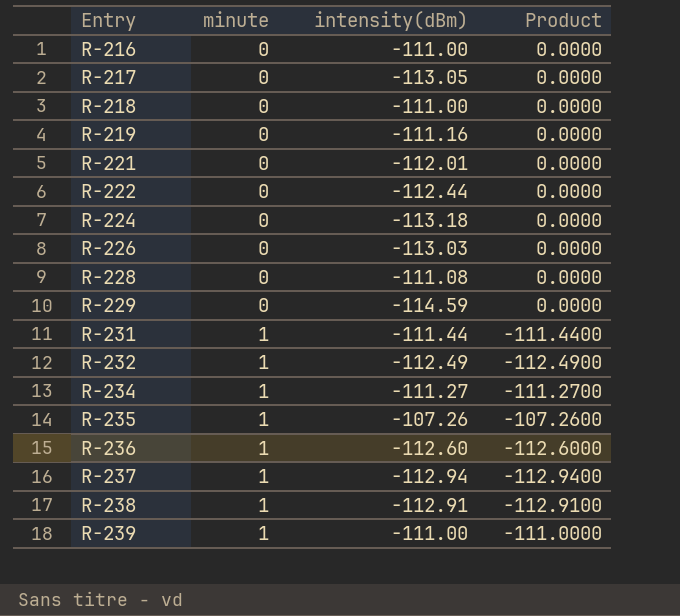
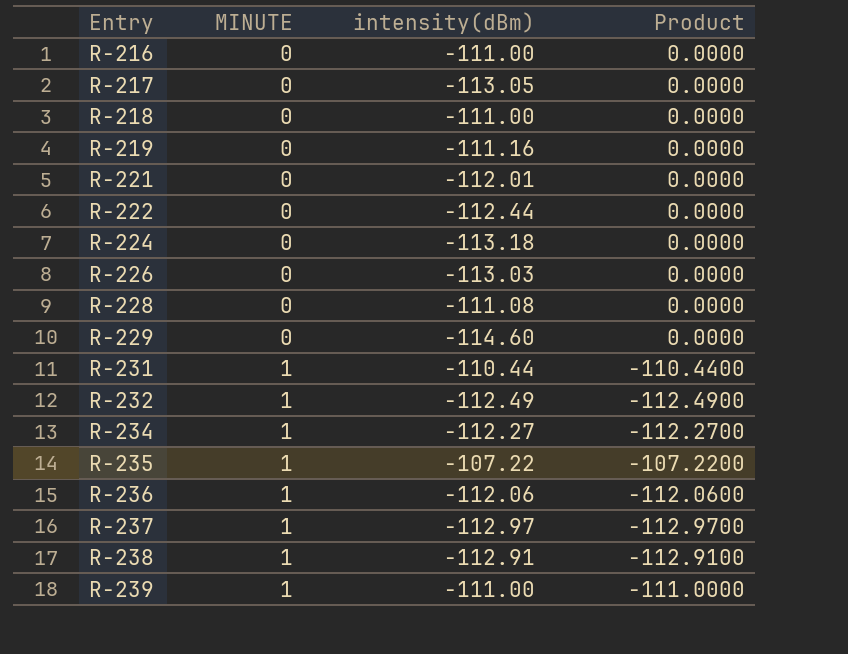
column name: minute -> MINUTE
R-229 | intensity(dBm): -114.59 -> -114.60
R-231 | intensity(dBm): -111.44 -> -110.44
R-231 | Product: -111.4400 -> -110.4400
R-234 | intensity(dBm): -111.27 -> -112.27
R-234 | Product: -111.2700 -> -112.2700
R-235 | intensity(dBm): -107.26 -> -107.22
R-235 | Product: -107.2600 -> -107.2200
R-236 | intensity(dBm): -112.60 -> -112.06
R-236 | Product: -112.6000 -> -112.0600
R-237 | intensity(dBm): -112.94 -> -112.97
R-237 | Product: -112.9400 -> -112.9700

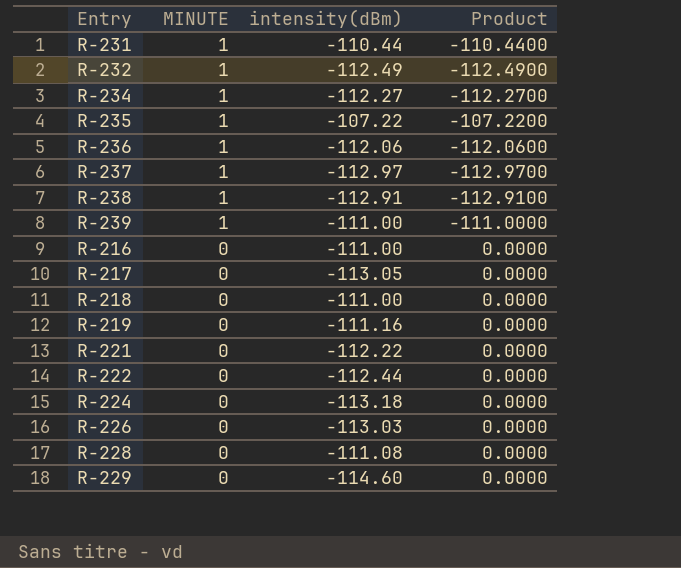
row order: Entry ascending -> MINUTE descending
R-221 | intensity(dBm): -112.01 -> -112.22

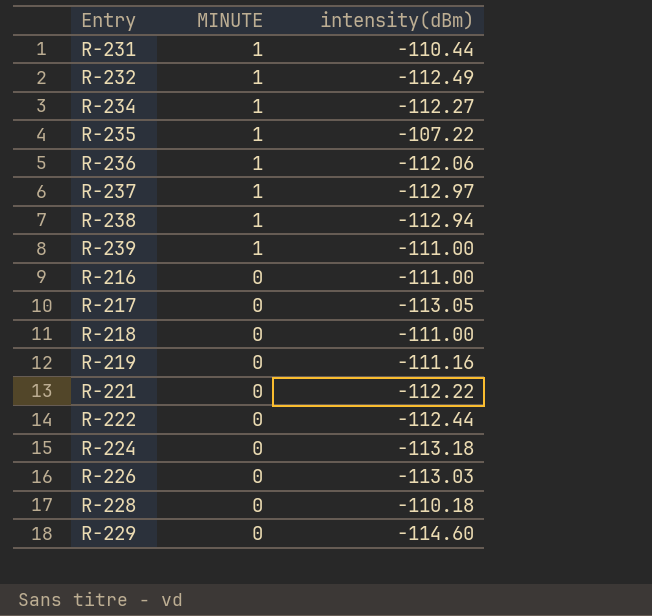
column Product | formula: [MINUTE] * [intensity(dBm)] -> none
R-238 | intensity(dBm): -112.91 -> -112.94
R-228 | intensity(dBm): -111.08 -> -110.18

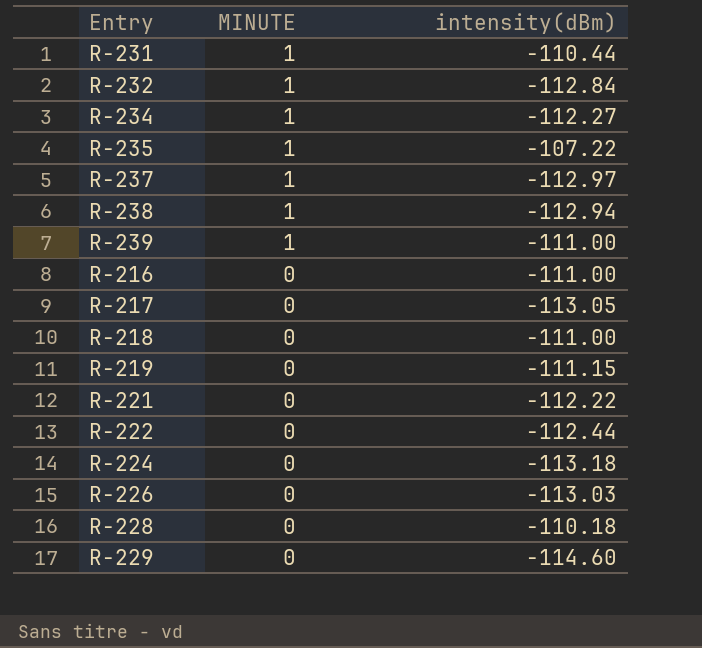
row R-236: 1 | -112.06 -> none
R-232 | intensity(dBm): -112.49 -> -112.84
R-219 | intensity(dBm): -111.16 -> -111.15

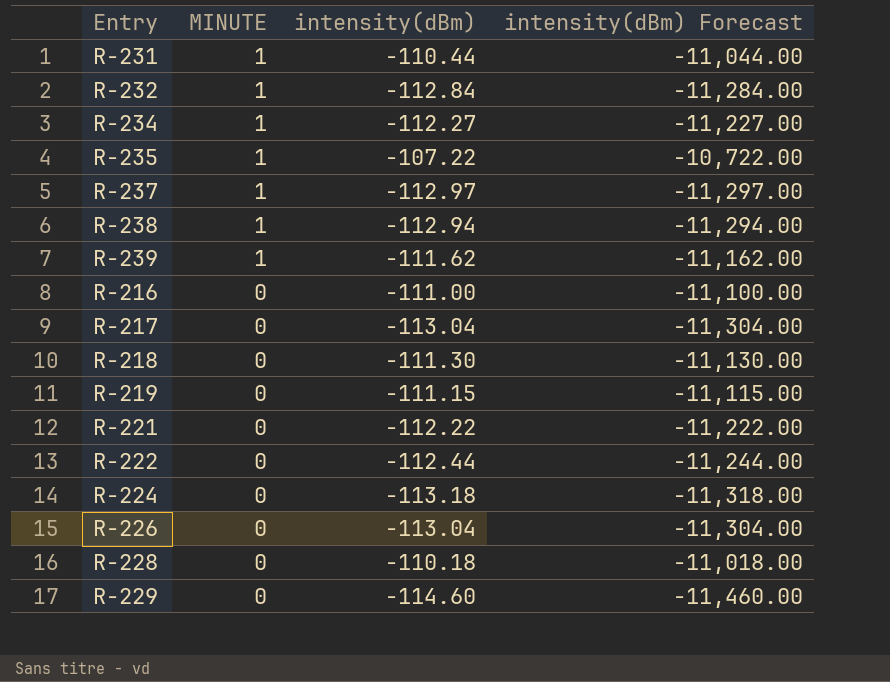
column intensity(dBm) Forecast | formula: none -> [intensity(dBm)] * 100
R-239 | intensity(dBm): -111.00 -> -111.62
R-217 | intensity(dBm): -113.05 -> -113.04
R-218 | intensity(dBm): -111.00 -> -111.30
R-226 | intensity(dBm): -113.03 -> -113.04

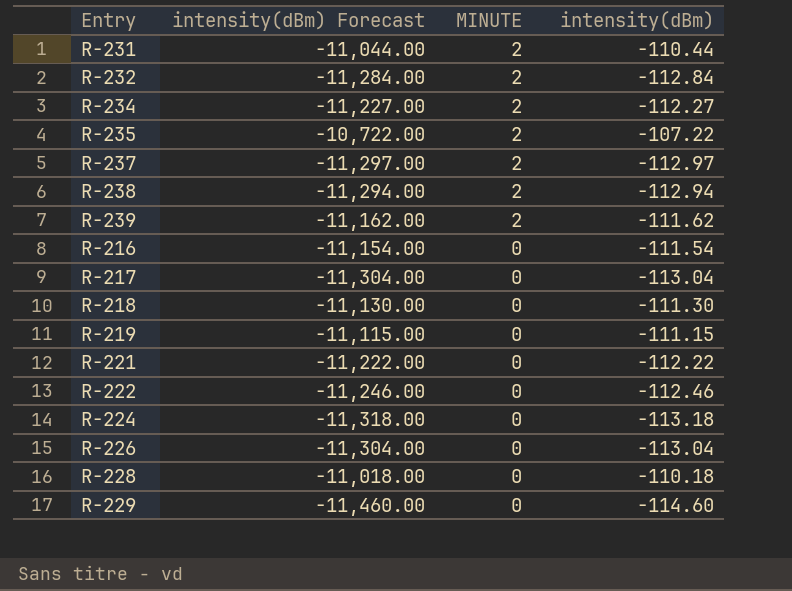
column intensity(dBm) Forecast | position: 4 -> 2
R-231 | MINUTE: 1 -> 2
R-232 | MINUTE: 1 -> 2
R-234 | MINUTE: 1 -> 2
R-235 | MINUTE: 1 -> 2
R-237 | MINUTE: 1 -> 2
R-238 | MINUTE: 1 -> 2
R-239 | MINUTE: 1 -> 2
R-216 | intensity(dBm) Forecast: -11,100.00 -> -11,154.00
R-216 | intensity(dBm): -111.00 -> -111.54
R-222 | intensity(dBm) Forecast: -11,244.00 -> -11,246.00
R-222 | intensity(dBm): -112.44 -> -112.46

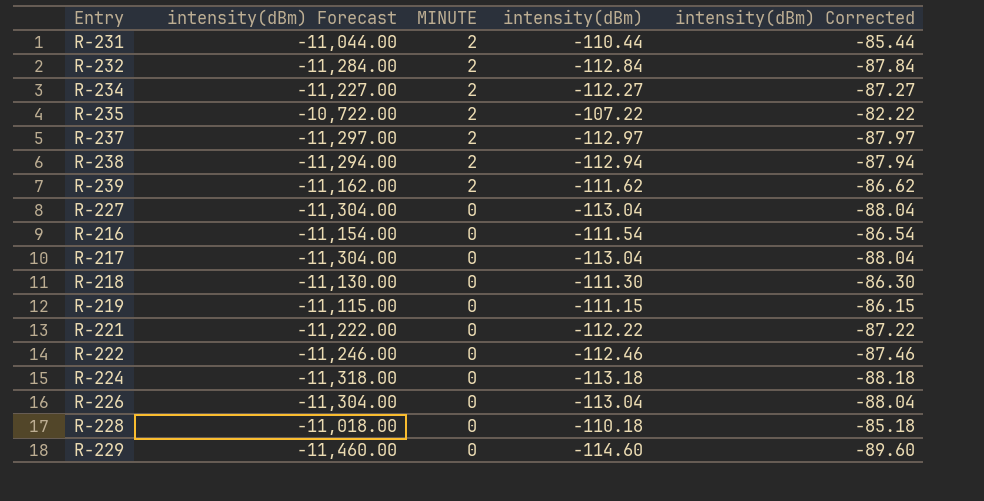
column intensity(dBm) Corrected | formula: none -> [intensity(dBm)] + 25
row R-227: none -> -11,304.00 | 0 | -113.04 | -88.04

